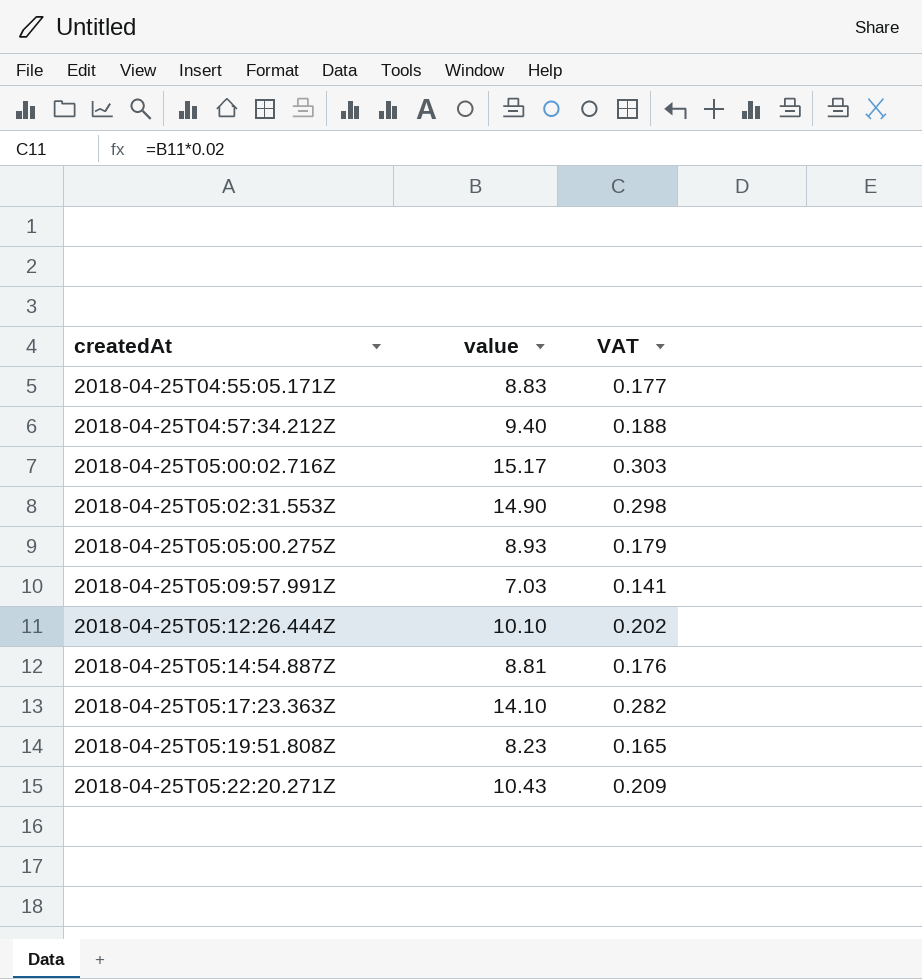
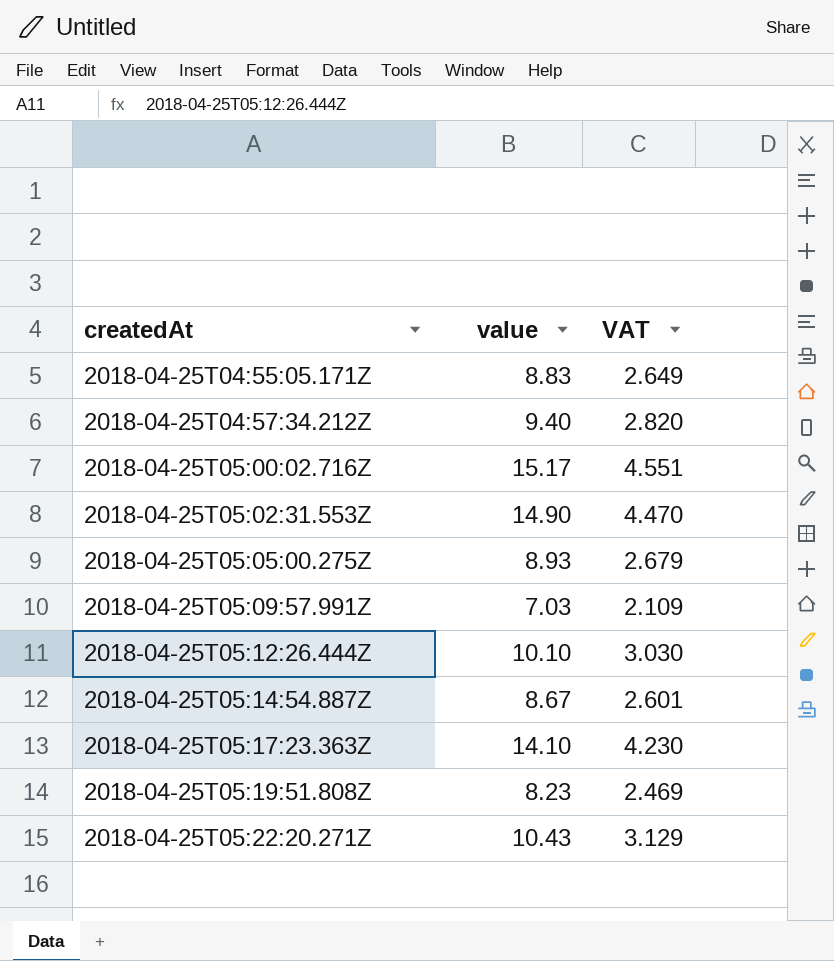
column VAT | formula: [value] * 0.02 -> [value] * 0.3
2018-04-25T05:14:54.887Z | value: 8.81 -> 8.67

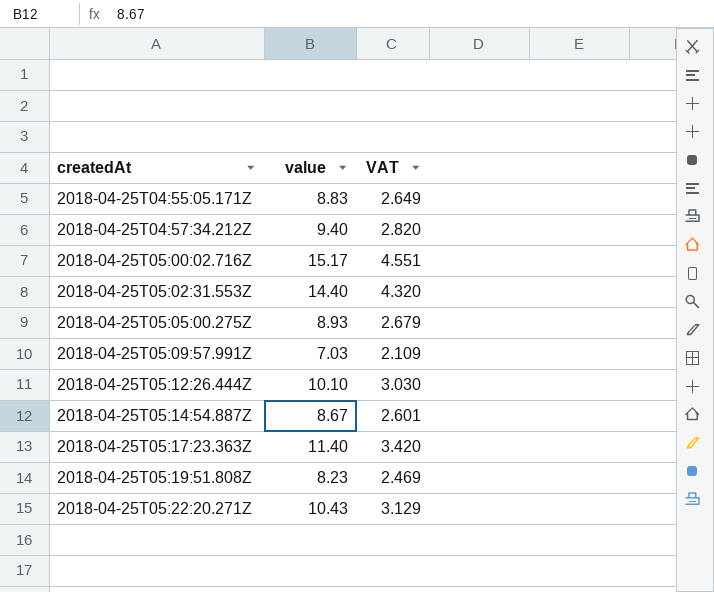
2018-04-25T05:02:31.553Z | value: 14.90 -> 14.40
2018-04-25T05:02:31.553Z | VAT: 4.470 -> 4.320
2018-04-25T05:17:23.363Z | value: 14.10 -> 11.40
2018-04-25T05:17:23.363Z | VAT: 4.230 -> 3.420

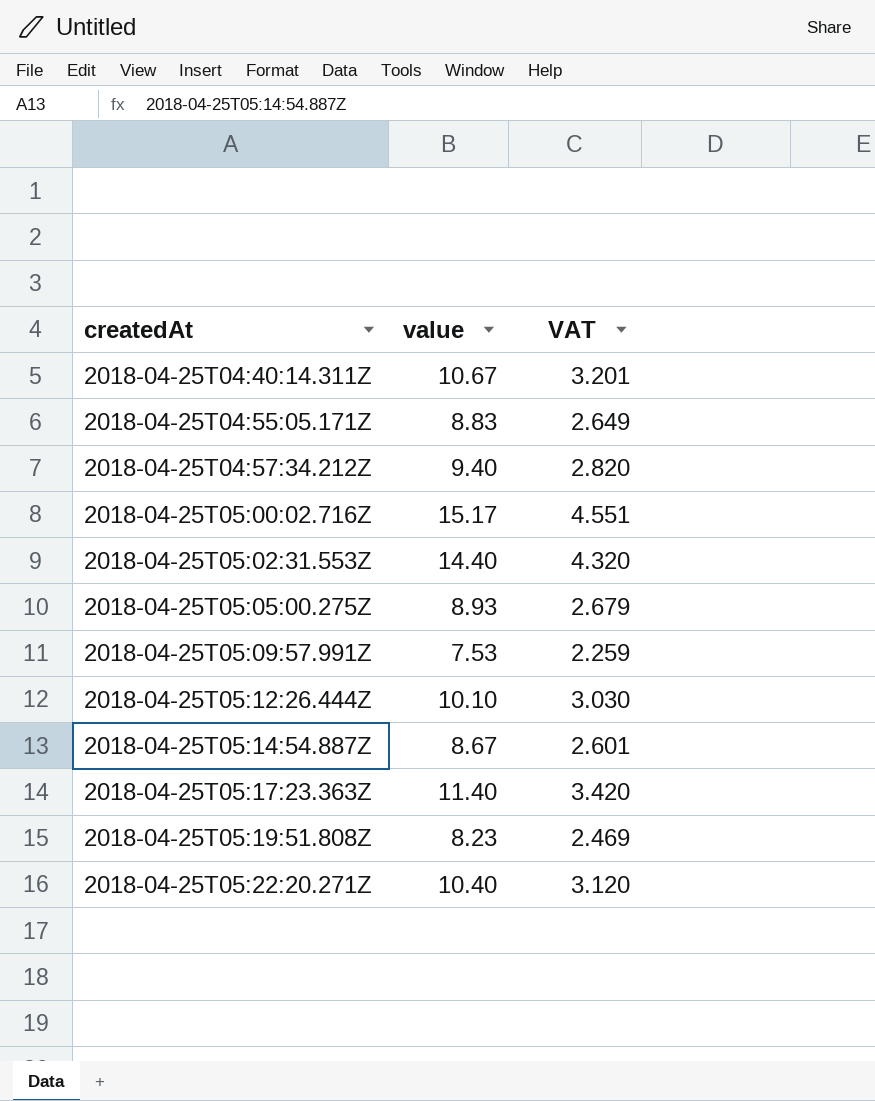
row 2018-04-25T04:40:14.311Z: none -> 10.67 | 3.201
2018-04-25T05:09:57.991Z | value: 7.03 -> 7.53
2018-04-25T05:09:57.991Z | VAT: 2.109 -> 2.259
2018-04-25T05:22:20.271Z | value: 10.43 -> 10.40
2018-04-25T05:22:20.271Z | VAT: 3.129 -> 3.120

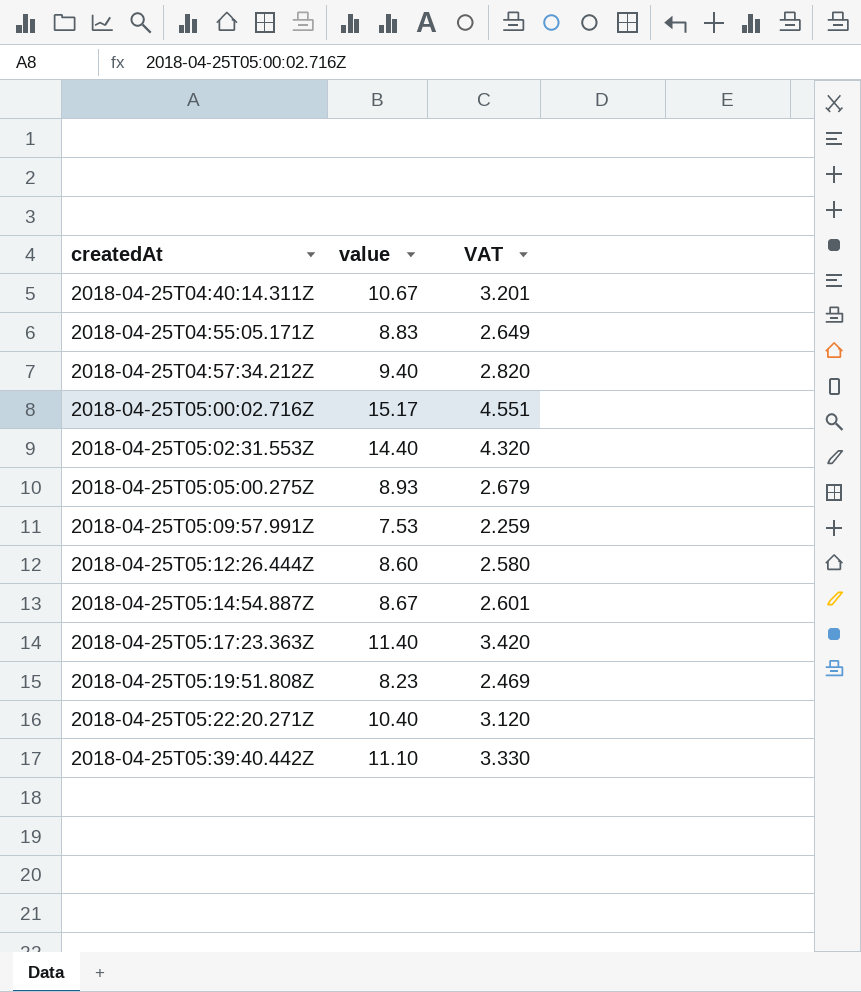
2018-04-25T05:12:26.444Z | value: 10.10 -> 8.60
2018-04-25T05:12:26.444Z | VAT: 3.030 -> 2.580
row 2018-04-25T05:39:40.442Z: none -> 11.10 | 3.330

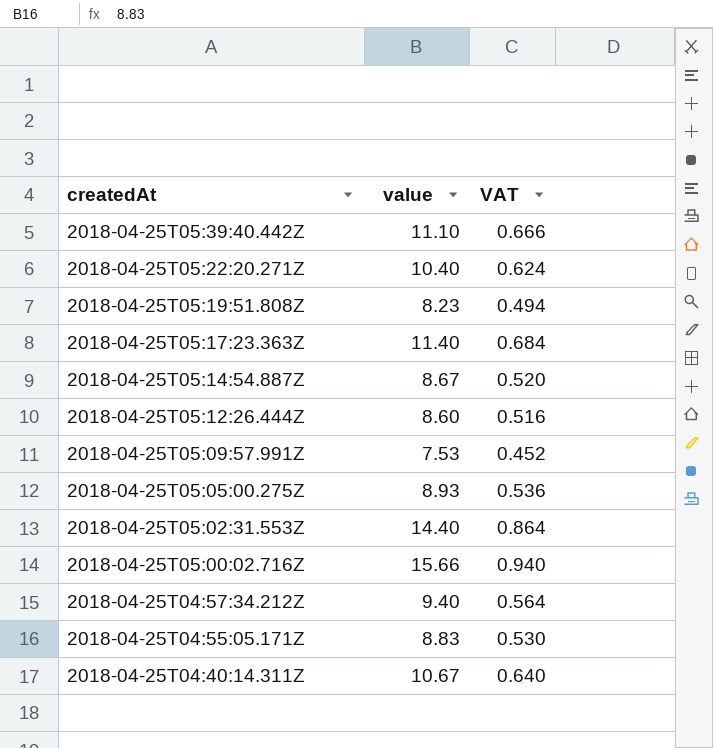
row order: createdAt ascending -> createdAt descending
column VAT | formula: [value] * 0.3 -> [value] * 0.06
2018-04-25T05:00:02.716Z | value: 15.17 -> 15.66

